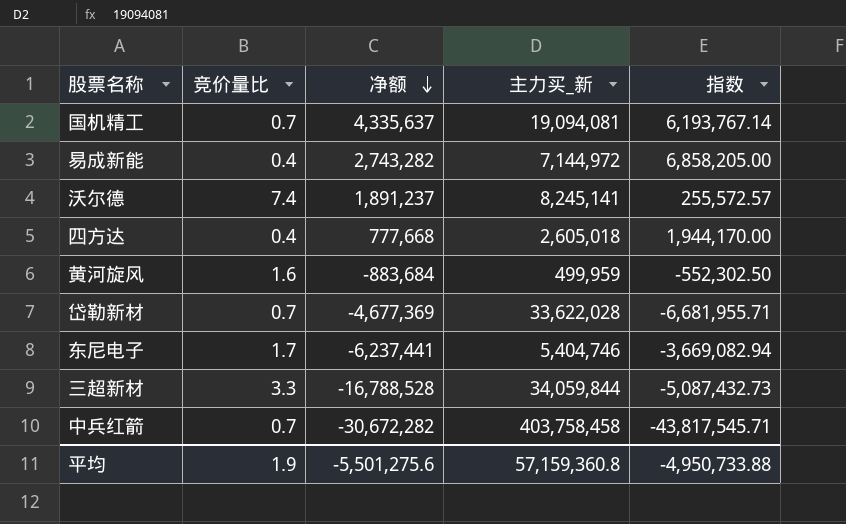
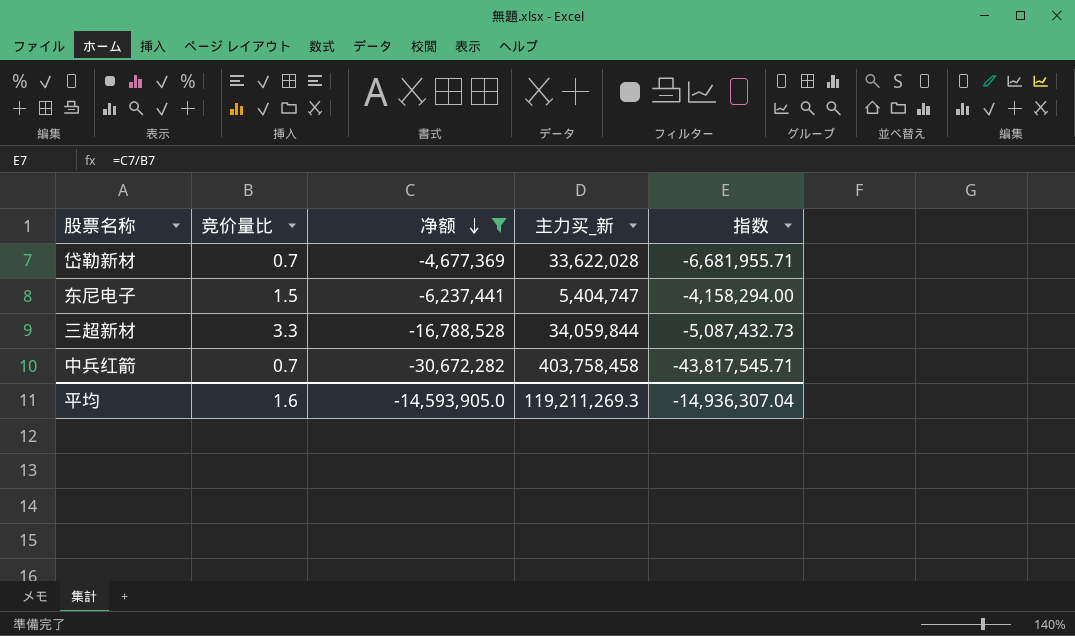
filter: none -> 净额 <= -4,677,369
东尼电子 | 竞价量比: 1.7 -> 1.5
东尼电子 | 主力买_新: 5,404,746 -> 5,404,747
东尼电子 | 指数: -3,669,082.94 -> -4,158,294.00
平均 | 竞价量比: 1.9 -> 1.6
平均 | 净额: -5,501,275.6 -> -14,593,905.0
平均 | 主力买_新: 57,159,360.8 -> 119,211,269.3
平均 | 指数: -4,950,733.88 -> -14,936,307.04

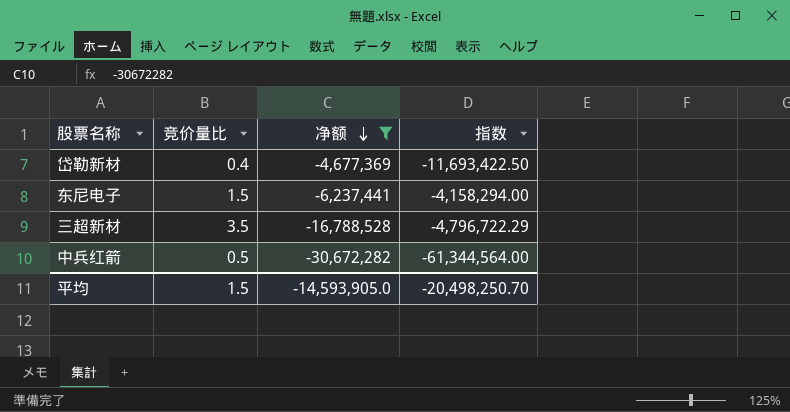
column 主力买_新 | position: 4 -> none
岱勒新材 | 竞价量比: 0.7 -> 0.4
岱勒新材 | 指数: -6,681,955.71 -> -11,693,422.50
三超新材 | 竞价量比: 3.3 -> 3.5
三超新材 | 指数: -5,087,432.73 -> -4,796,722.29
中兵红箭 | 竞价量比: 0.7 -> 0.5
中兵红箭 | 指数: -43,817,545.71 -> -61,344,564.00
平均 | 竞价量比: 1.6 -> 1.5
平均 | 指数: -14,936,307.04 -> -20,498,250.70

